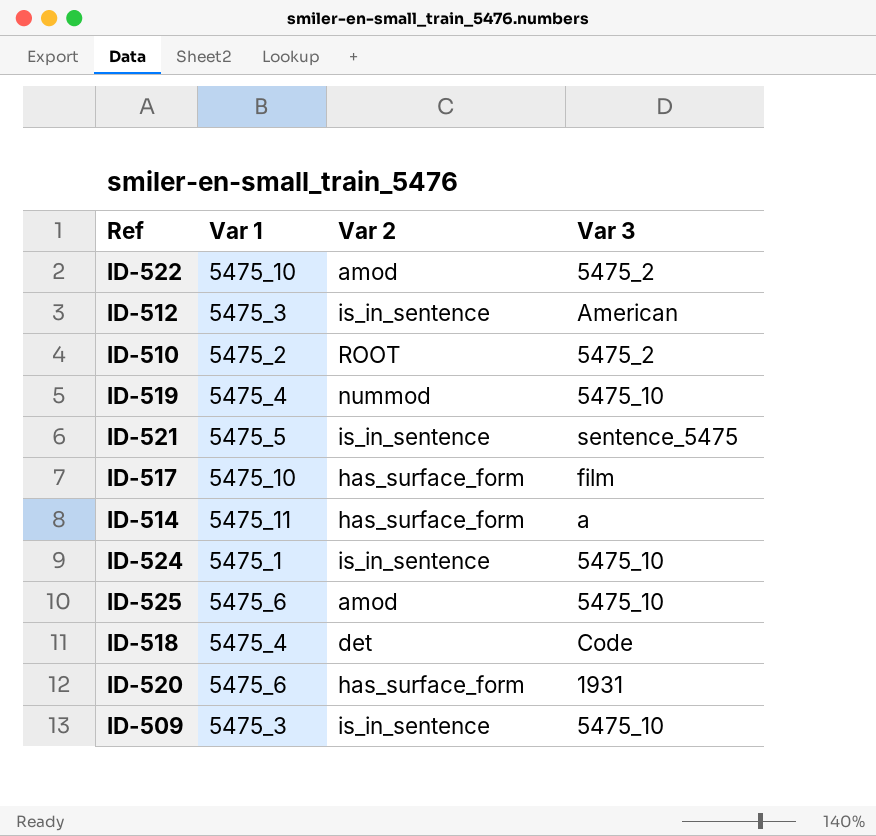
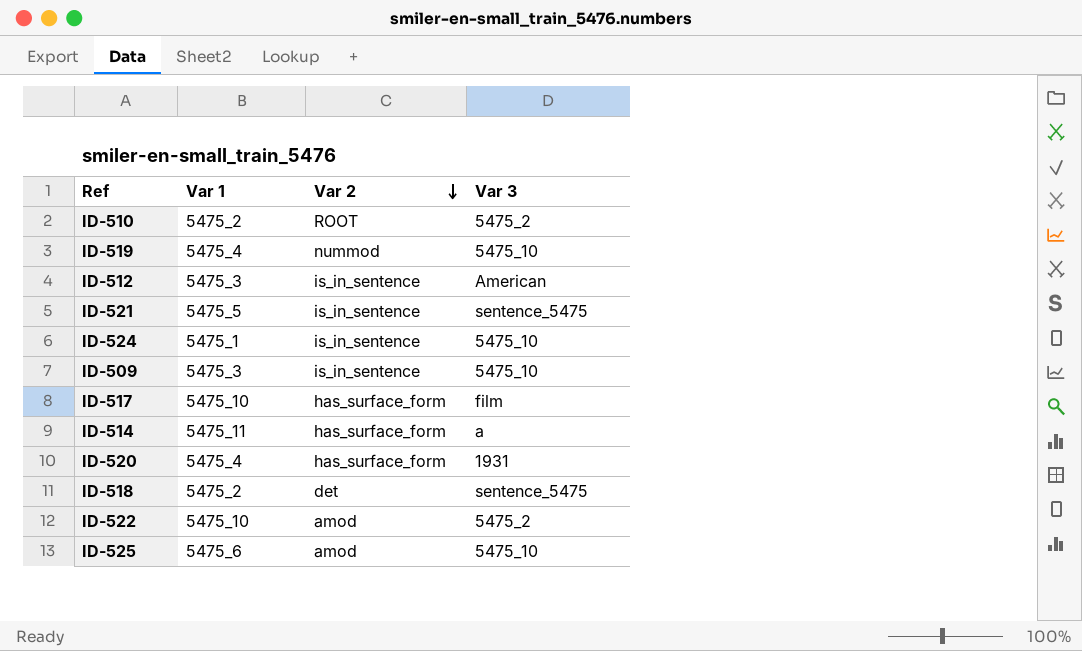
row order: none -> Var 2 descending
ID-520 | Var 1: 5475_6 -> 5475_4
ID-518 | Var 1: 5475_4 -> 5475_2
ID-518 | Var 3: Code -> sentence_5475

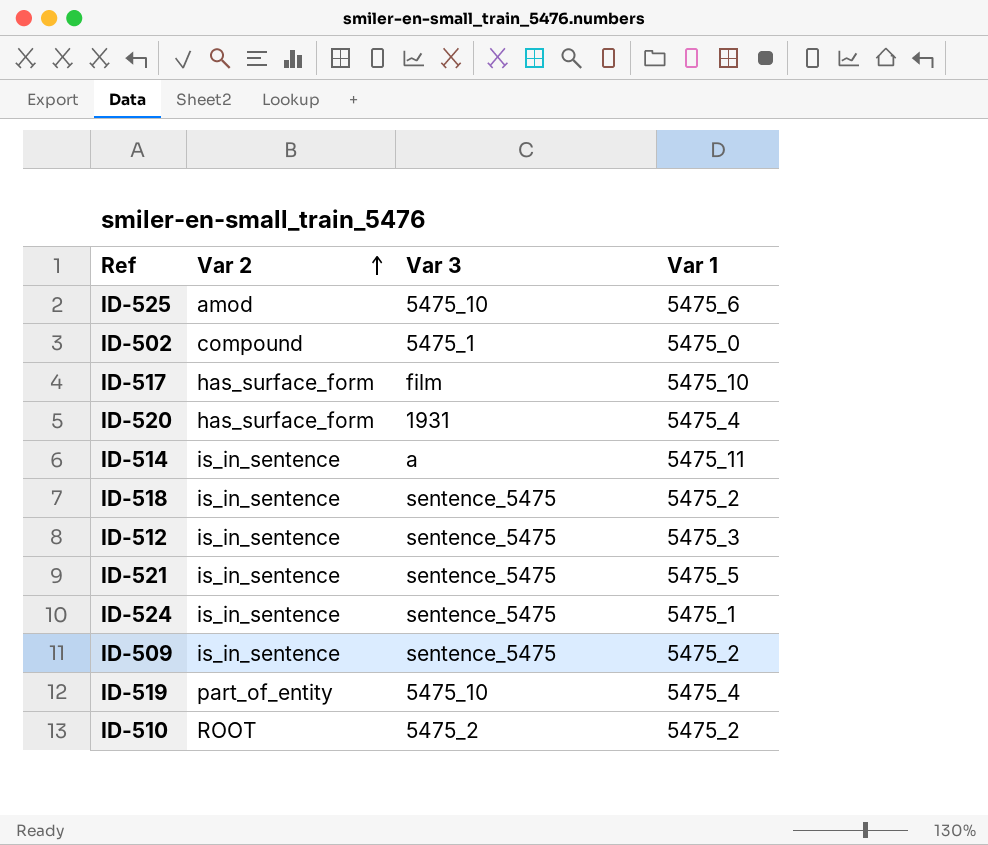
row order: Var 2 descending -> Var 2 ascending
column Var 1 | position: 2 -> 4
row ID-522: 5475_10 | amod | 5475_2 -> none
row ID-502: none -> compound | 5475_1 | 5475_0
ID-514 | Var 2: has_surface_form -> is_in_sentence
ID-518 | Var 2: det -> is_in_sentence
ID-512 | Var 3: American -> sentence_5475
ID-524 | Var 3: 5475_10 -> sentence_5475
ID-509 | Var 3: 5475_10 -> sentence_5475
ID-509 | Var 1: 5475_3 -> 5475_2
ID-519 | Var 2: nummod -> part_of_entity

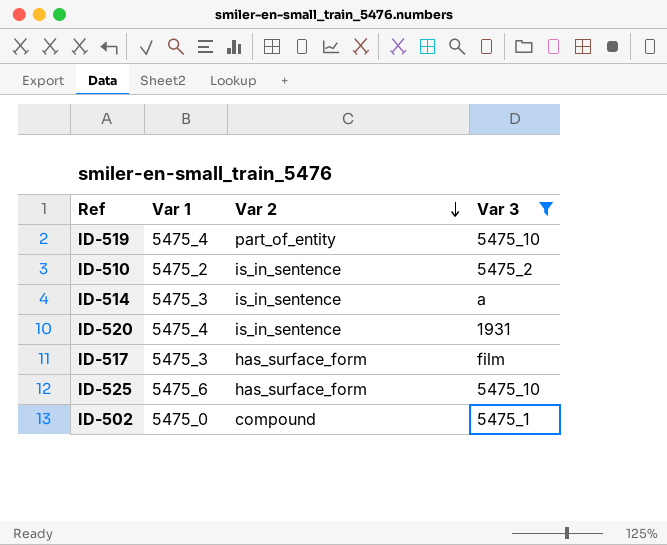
filter: none -> Var 3 != sentence_5475
row order: Var 2 ascending -> Var 2 descending
column Var 1 | position: 4 -> 2
ID-510 | Var 2: ROOT -> is_in_sentence
ID-514 | Var 1: 5475_11 -> 5475_3
ID-520 | Var 2: has_surface_form -> is_in_sentence
ID-517 | Var 1: 5475_10 -> 5475_3
ID-525 | Var 2: amod -> has_surface_form

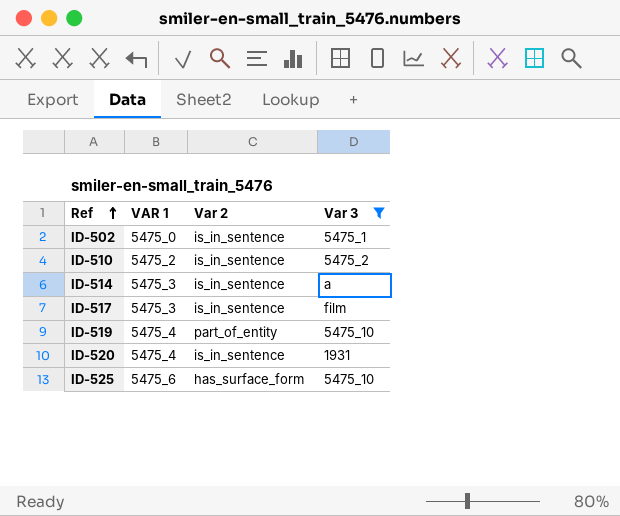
row order: Var 2 descending -> Ref ascending
column name: Var 1 -> VAR 1
ID-502 | Var 2: compound -> is_in_sentence
ID-517 | Var 2: has_surface_form -> is_in_sentence

